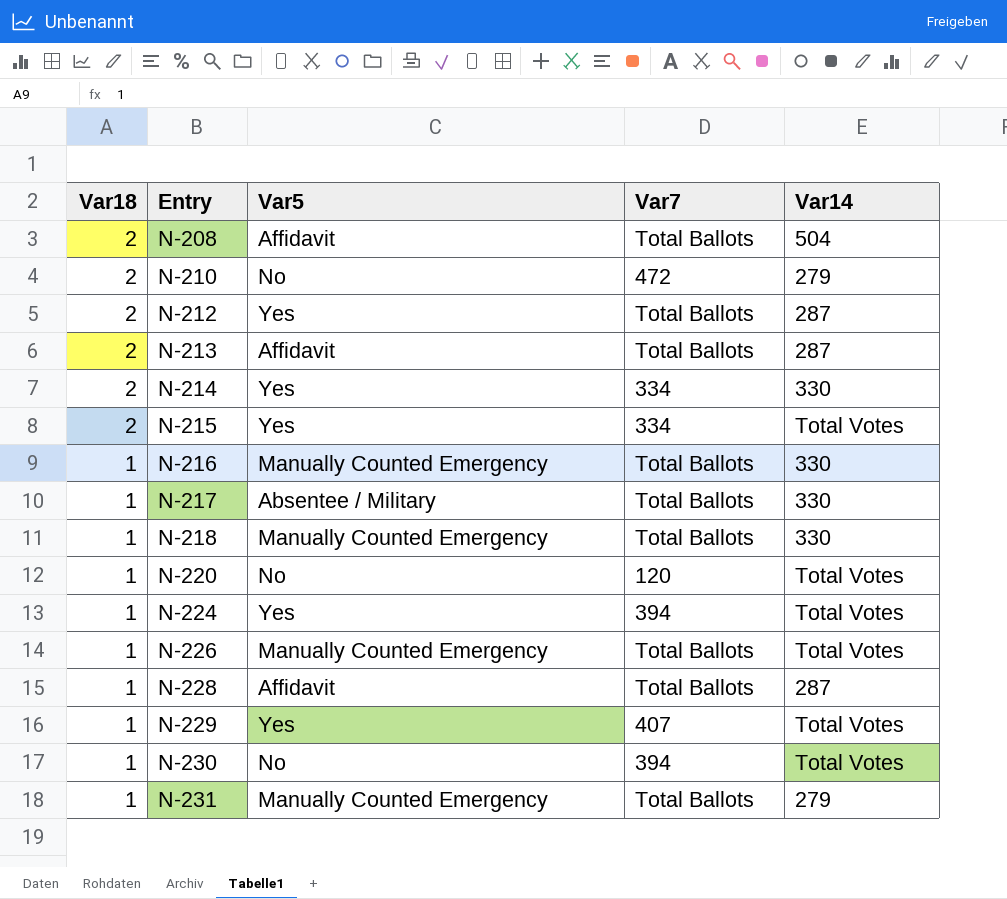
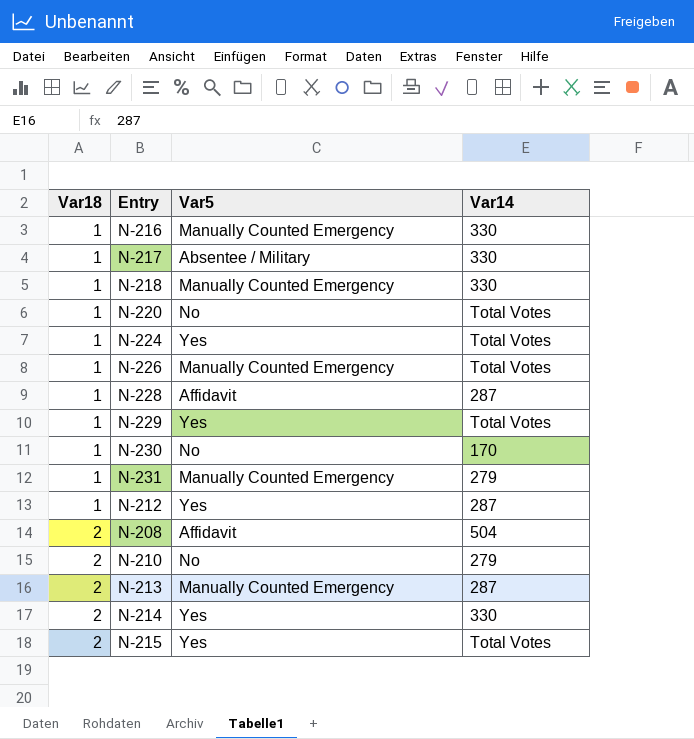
row order: Var18 descending -> Var18 ascending
column Var7 | position: 4 -> none
N-230 | Var14: Total Votes -> 170
N-212 | Var18: 2 -> 1
N-213 | Var5: Affidavit -> Manually Counted Emergency

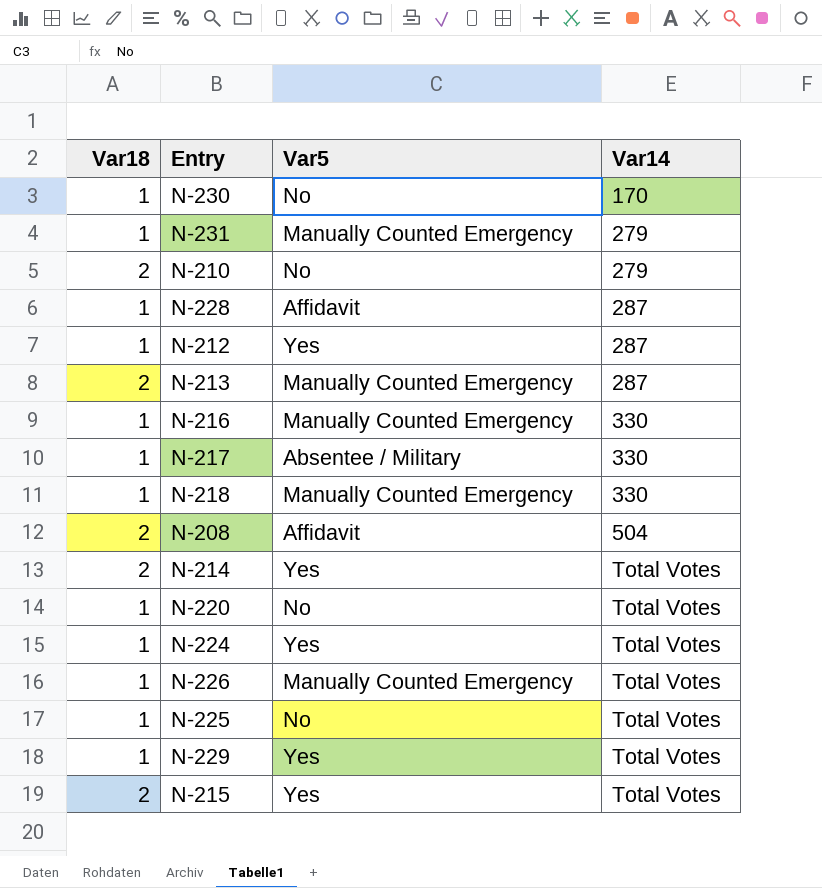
row order: Var18 ascending -> Var14 ascending
N-214 | Var14: 330 -> Total Votes
row N-225: none -> 1 | No | Total Votes

